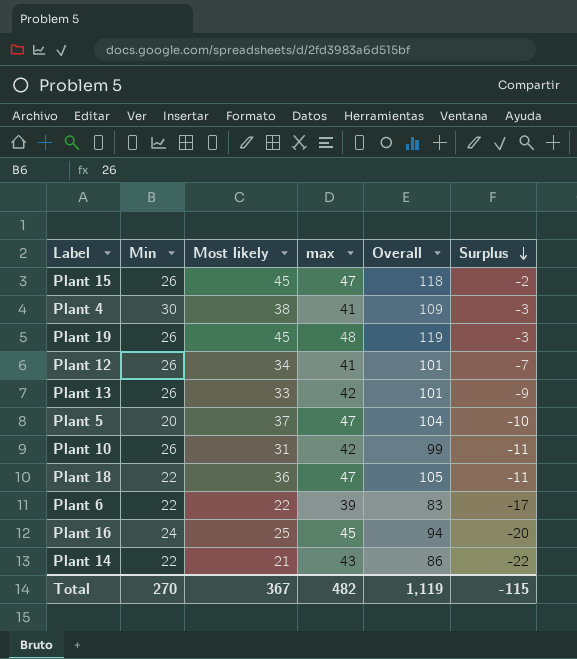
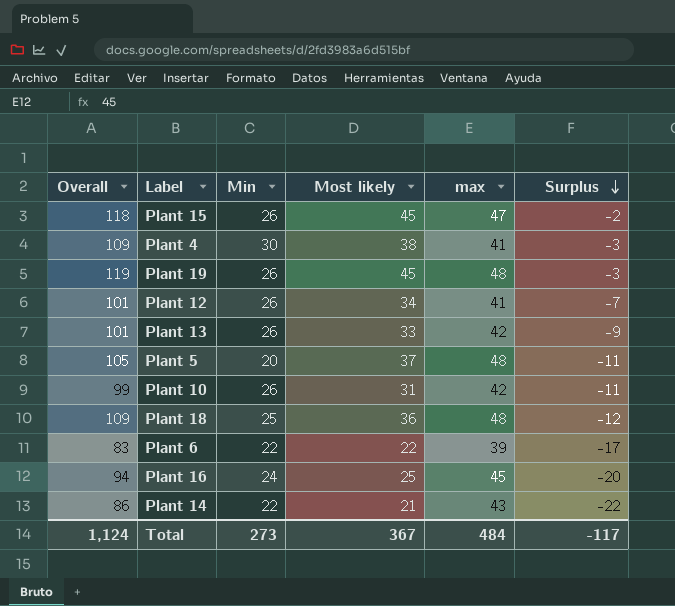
column Overall | position: 5 -> 1
Plant 5 | Overall: 104 -> 105
Plant 5 | max: 47 -> 48
Plant 5 | Surplus: -10 -> -11
Plant 18 | Overall: 105 -> 109
Plant 18 | Min: 22 -> 25
Plant 18 | max: 47 -> 48
Plant 18 | Surplus: -11 -> -12
Total | Overall: 1,119 -> 1,124
Total | Min: 270 -> 273
Total | max: 482 -> 484
Total | Surplus: -115 -> -117

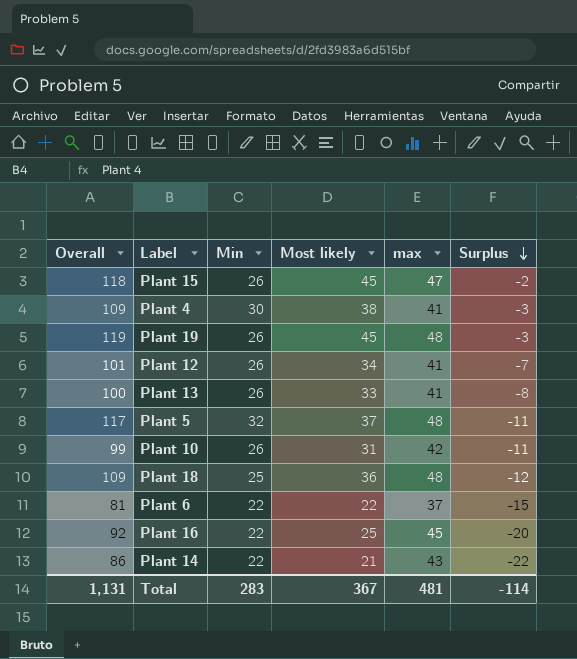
Plant 13 | Overall: 101 -> 100
Plant 13 | max: 42 -> 41
Plant 13 | Surplus: -9 -> -8
Plant 5 | Overall: 105 -> 117
Plant 5 | Min: 20 -> 32
Plant 6 | Overall: 83 -> 81
Plant 6 | max: 39 -> 37
Plant 6 | Surplus: -17 -> -15
Plant 16 | Overall: 94 -> 92
Plant 16 | Min: 24 -> 22
Total | Overall: 1,124 -> 1,131
Total | Min: 273 -> 283
Total | max: 484 -> 481
Total | Surplus: -117 -> -114

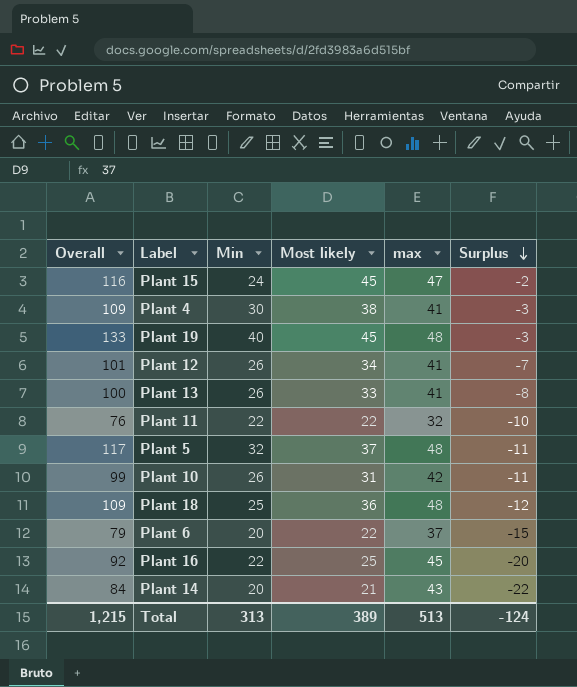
Plant 15 | Overall: 118 -> 116
Plant 15 | Min: 26 -> 24
Plant 19 | Overall: 119 -> 133
Plant 19 | Min: 26 -> 40
row Plant 11: none -> 76 | 22 | 22 | 32 | -10
Plant 6 | Overall: 81 -> 79
Plant 6 | Min: 22 -> 20
Plant 14 | Overall: 86 -> 84
Plant 14 | Min: 22 -> 20
Total | Overall: 1,131 -> 1,215
Total | Min: 283 -> 313
Total | Most likely: 367 -> 389
Total | max: 481 -> 513
Total | Surplus: -114 -> -124

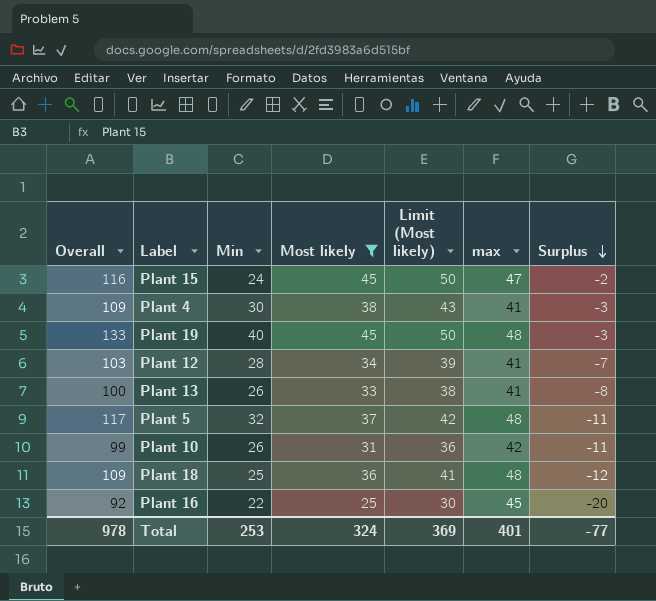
filter: none -> Most likely >= 25
column Limit (Most likely) | formula: none -> [Most likely] + 5
Plant 12 | Overall: 101 -> 103
Plant 12 | Min: 26 -> 28
Total | Overall: 1,215 -> 978
Total | Min: 313 -> 253
Total | Most likely: 389 -> 324
Total | max: 513 -> 401
Total | Surplus: -124 -> -77

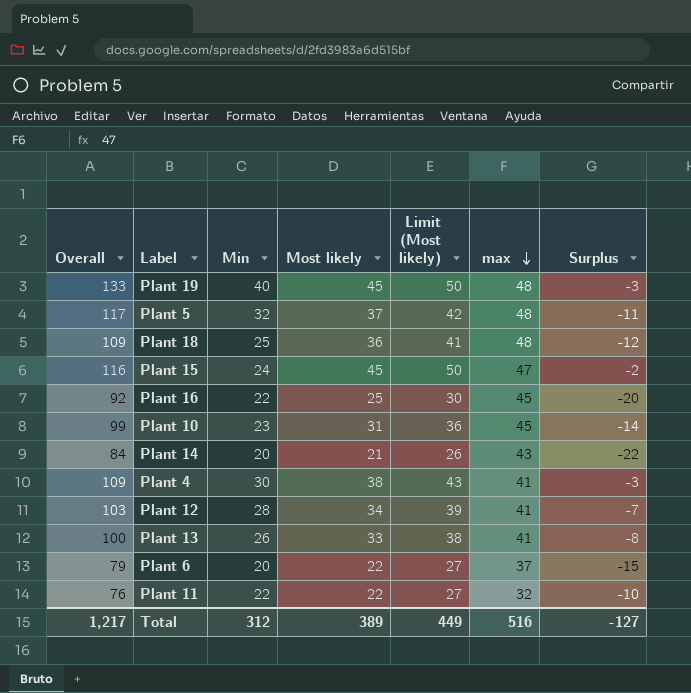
filter: Most likely >= 25 -> none
row order: Surplus descending -> max descending
Plant 10 | Min: 26 -> 23
Plant 10 | max: 42 -> 45
Plant 10 | Surplus: -11 -> -14
Total | Overall: 978 -> 1,217
Total | Min: 253 -> 312
Total | Most likely: 324 -> 389
Total | Limit (Most likely): 369 -> 449
Total | max: 401 -> 516
Total | Surplus: -77 -> -127

